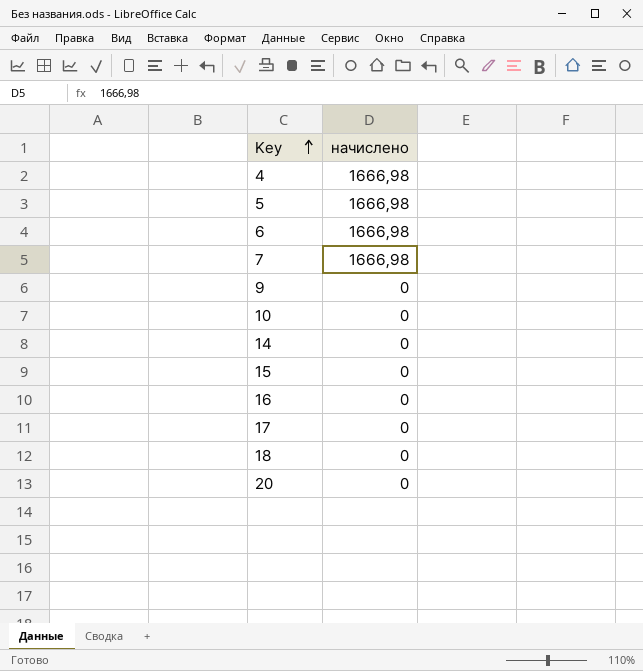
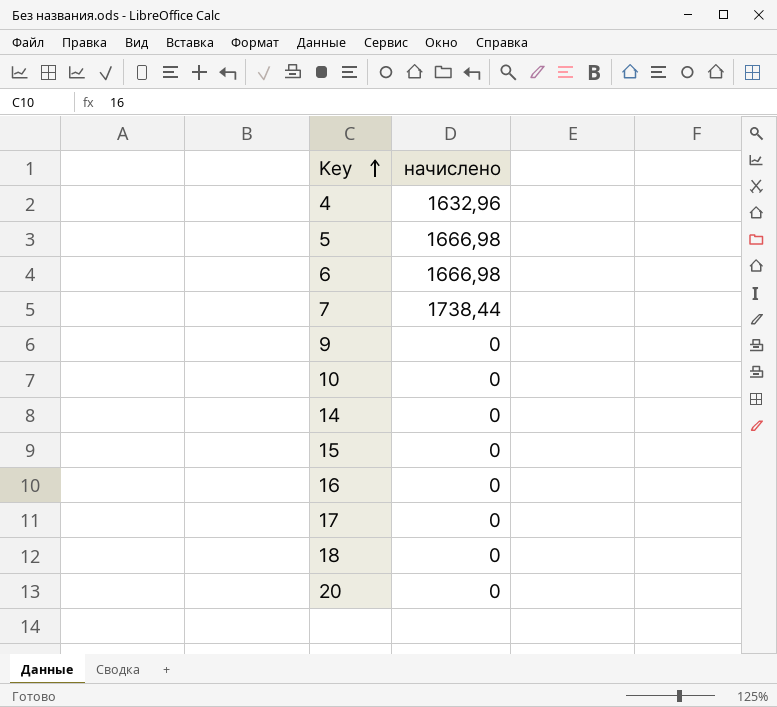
4 | начислено: 1666,98 -> 1632,96
7 | начислено: 1666,98 -> 1738,44

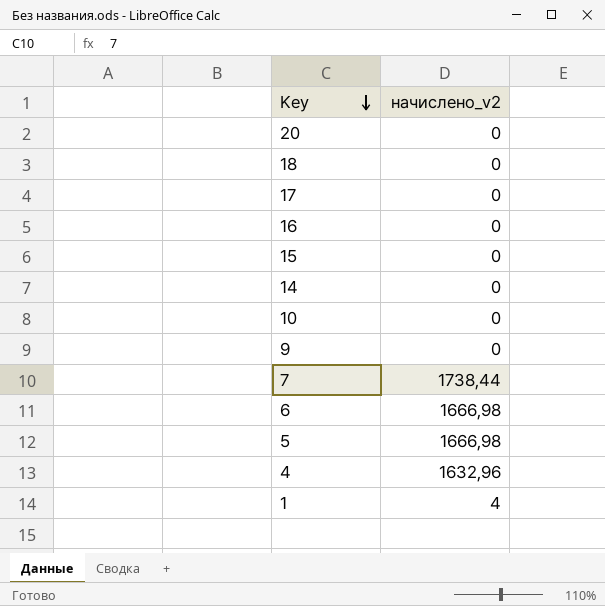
row order: Key ascending -> Key descending
column name: начислено -> начислено_v2
row 1: none -> 4

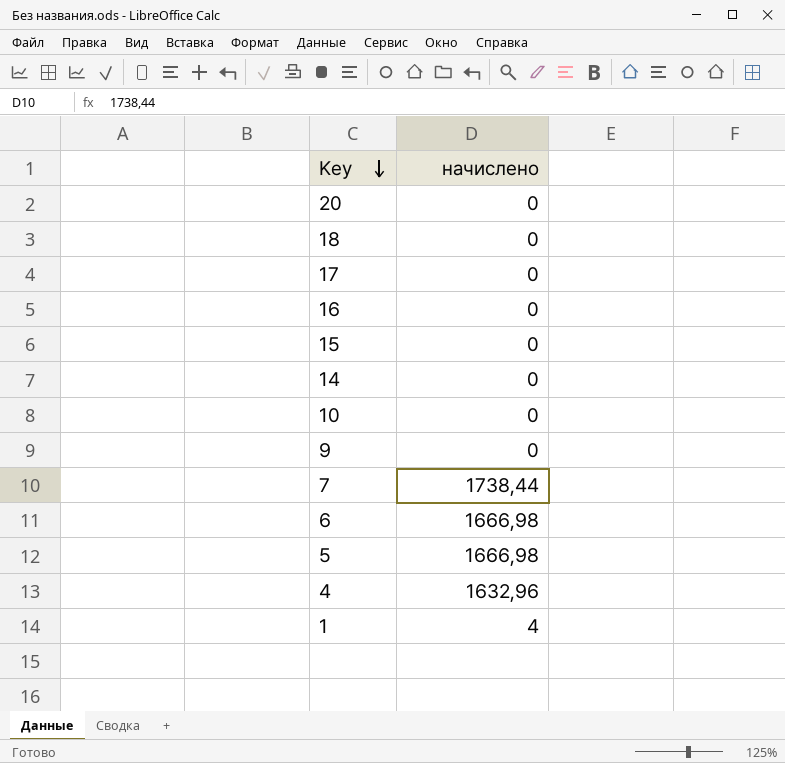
column name: начислено_v2 -> начислено

